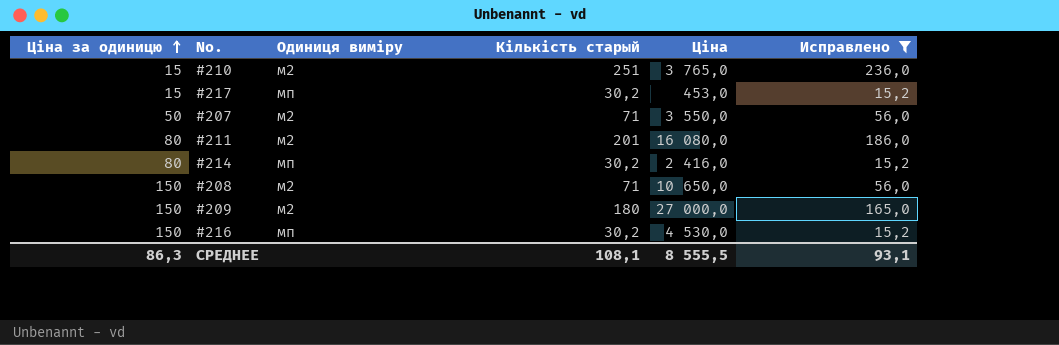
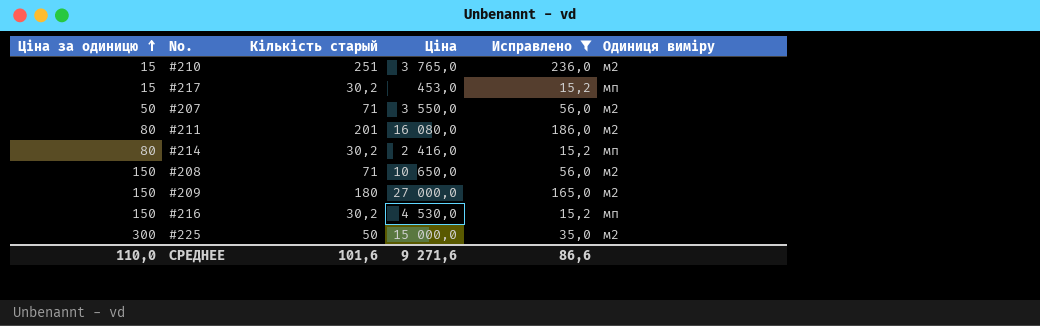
column Одиниця виміру | position: 3 -> 6
row #225: none -> 300 | 50 | 15 000,0 | 35,0 | м2
СРЕДНЕЕ | Ціна за одиницю: 86,3 -> 110,0
СРЕДНЕЕ | Кількість старый: 108,1 -> 101,6
СРЕДНЕЕ | Ціна: 8 555,5 -> 9 271,6
СРЕДНЕЕ | Исправлено: 93,1 -> 86,6

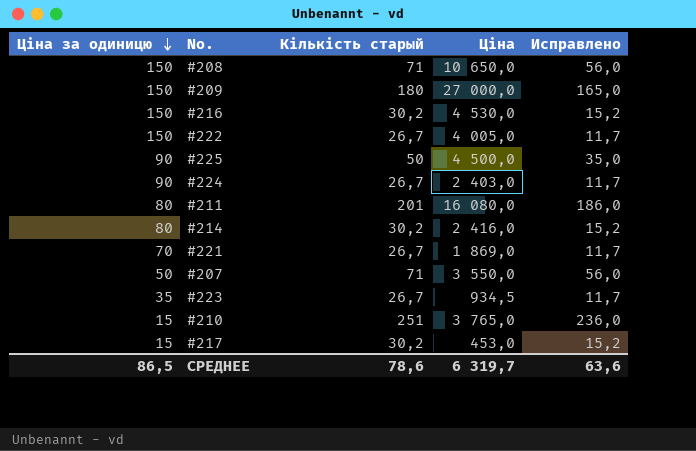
filter: Исправлено != 11,7 -> none
row order: Ціна за одиницю ascending -> Ціна за одиницю descending
column Одиниця виміру | position: 6 -> none
#225 | Ціна за одиницю: 300 -> 90
#225 | Ціна: 15 000,0 -> 4 500,0
СРЕДНЕЕ | Ціна за одиницю: 110,0 -> 86,5
СРЕДНЕЕ | Кількість старый: 101,6 -> 78,6
СРЕДНЕЕ | Ціна: 9 271,6 -> 6 319,7
СРЕДНЕЕ | Исправлено: 86,6 -> 63,6

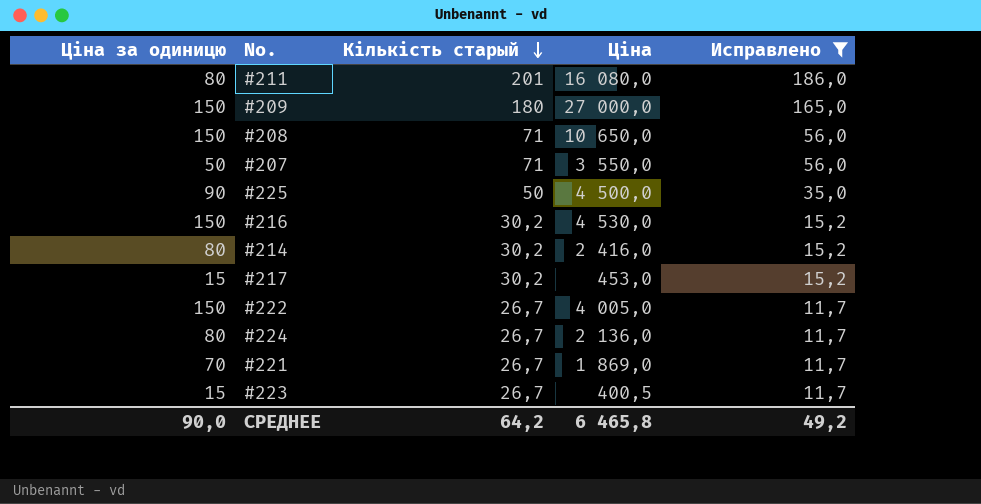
filter: none -> Исправлено != 236,0
row order: Ціна за одиницю descending -> Кількість старый descending
#224 | Ціна за одиницю: 90 -> 80
#224 | Ціна: 2 403,0 -> 2 136,0
#223 | Ціна за одиницю: 35 -> 15
#223 | Ціна: 934,5 -> 400,5
СРЕДНЕЕ | Ціна за одиницю: 86,5 -> 90,0
СРЕДНЕЕ | Кількість старый: 78,6 -> 64,2
СРЕДНЕЕ | Ціна: 6 319,7 -> 6 465,8
СРЕДНЕЕ | Исправлено: 63,6 -> 49,2

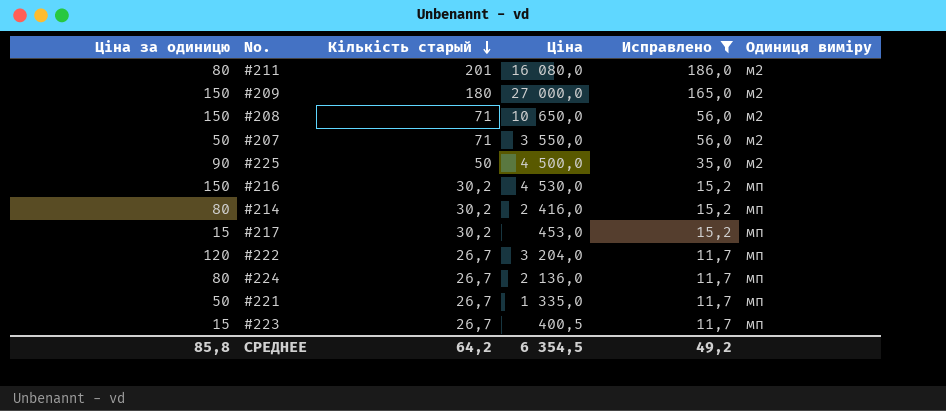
column Одиниця виміру | position: none -> 6
#222 | Ціна за одиницю: 150 -> 120
#222 | Ціна: 4 005,0 -> 3 204,0
#221 | Ціна за одиницю: 70 -> 50
#221 | Ціна: 1 869,0 -> 1 335,0
СРЕДНЕЕ | Ціна за одиницю: 90,0 -> 85,8
СРЕДНЕЕ | Ціна: 6 465,8 -> 6 354,5

